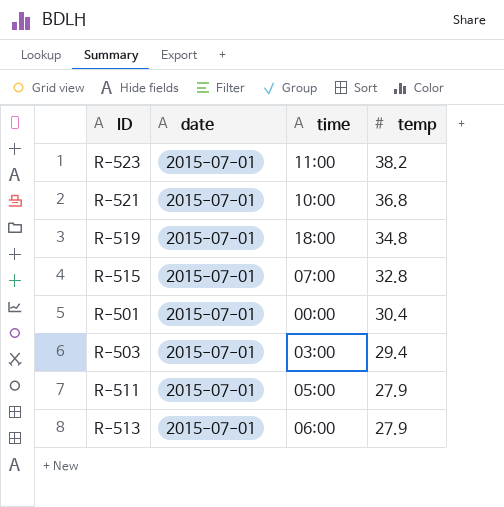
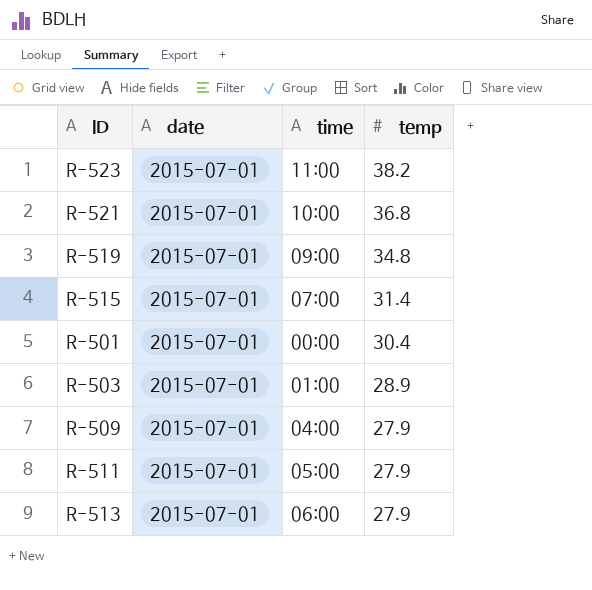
R-519 | time: 18:00 -> 09:00
R-515 | temp: 32.8 -> 31.4
R-503 | time: 03:00 -> 01:00
R-503 | temp: 29.4 -> 28.9
row R-509: none -> 2015-07-01 | 04:00 | 27.9

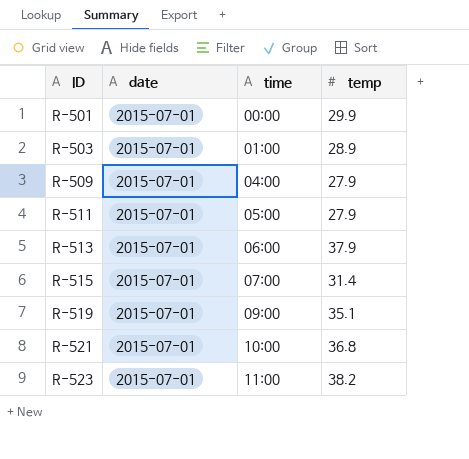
row order: temp descending -> ID ascending
R-501 | temp: 30.4 -> 29.9
R-513 | temp: 27.9 -> 37.9
R-519 | temp: 34.8 -> 35.1

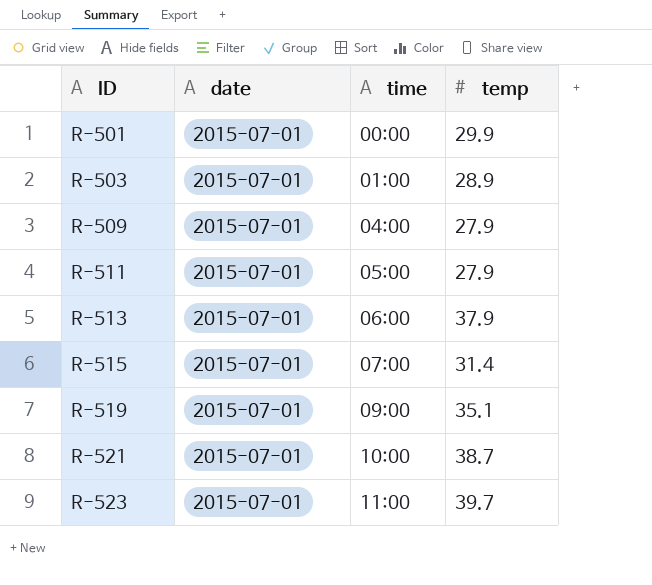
R-521 | temp: 36.8 -> 38.7
R-523 | temp: 38.2 -> 39.7

